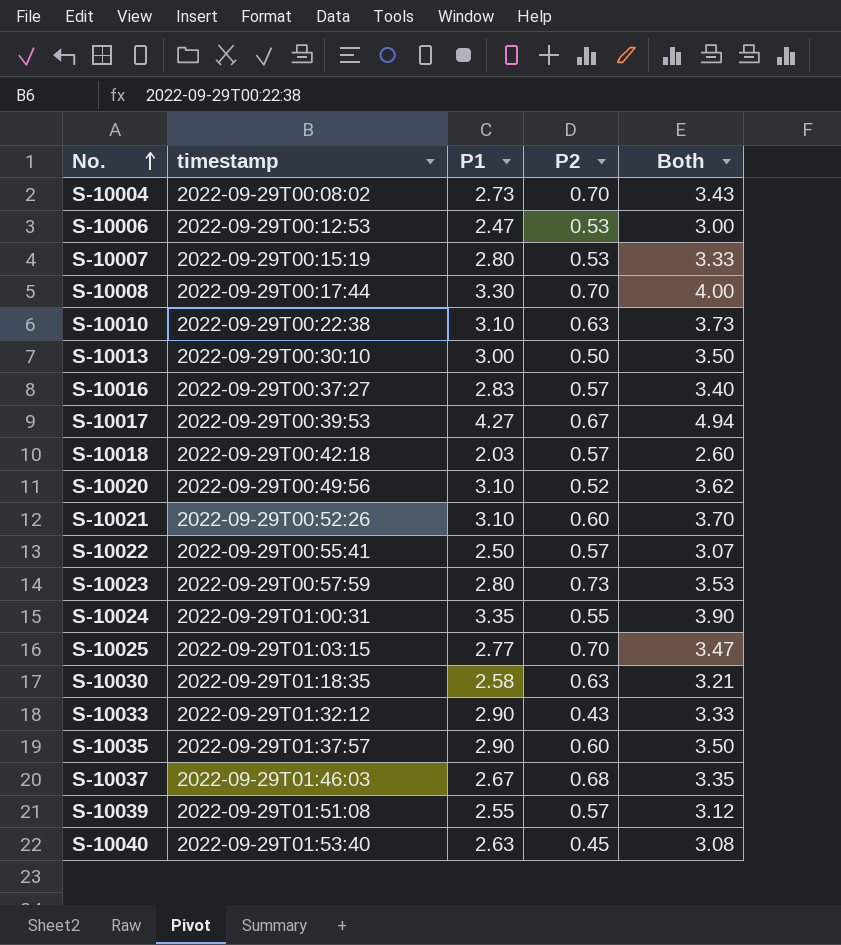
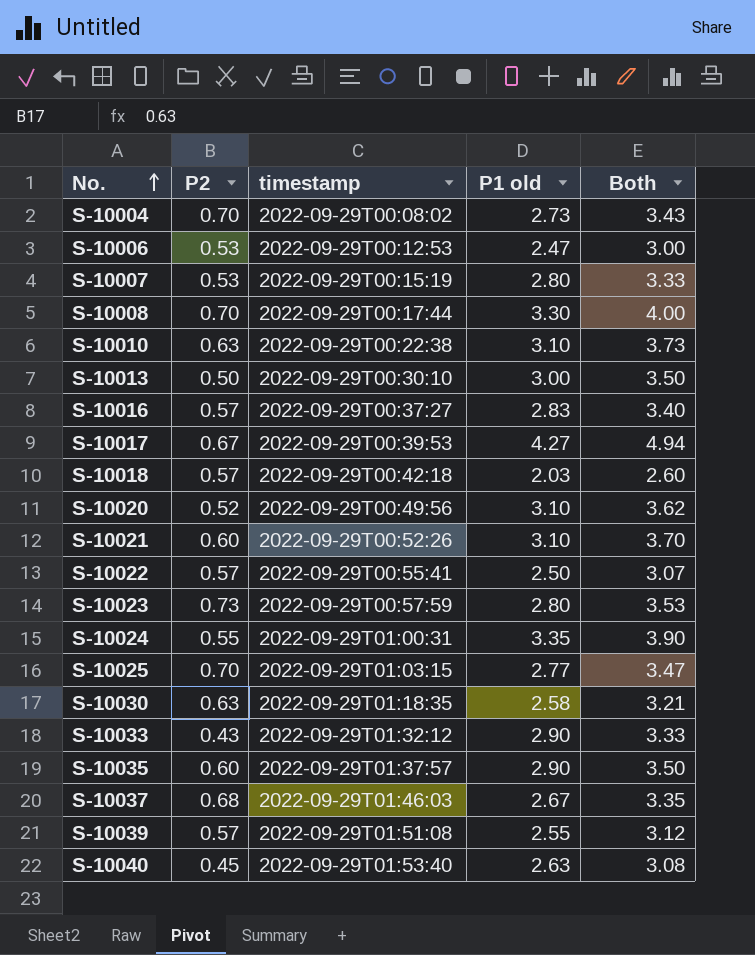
column P2 | position: 4 -> 2
column name: P1 -> P1 old

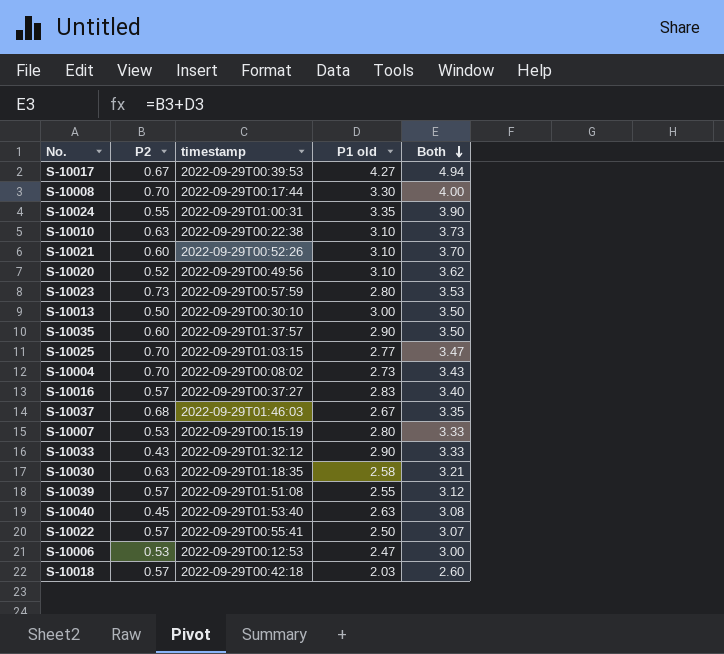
row order: No. ascending -> Both descending

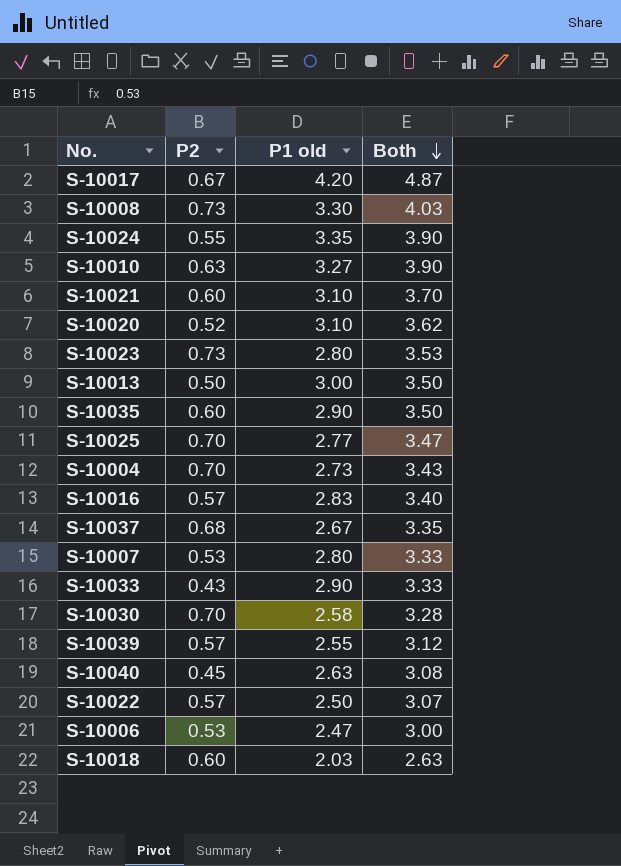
column timestamp | position: 3 -> none
S-10017 | P1 old: 4.27 -> 4.20
S-10017 | Both: 4.94 -> 4.87
S-10008 | P2: 0.70 -> 0.73
S-10008 | Both: 4.00 -> 4.03
S-10010 | P1 old: 3.10 -> 3.27
S-10010 | Both: 3.73 -> 3.90
S-10030 | P2: 0.63 -> 0.70
S-10030 | Both: 3.21 -> 3.28
S-10018 | P2: 0.57 -> 0.60
S-10018 | Both: 2.60 -> 2.63

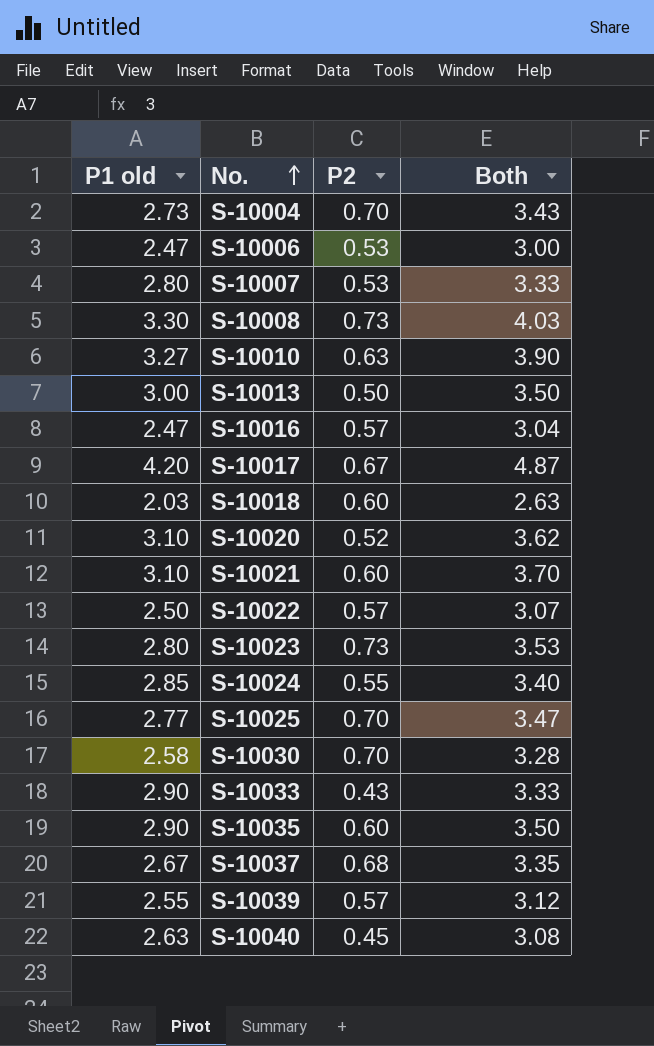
row order: Both descending -> No. ascending
column P1 old | position: 3 -> 1
S-10016 | P1 old: 2.83 -> 2.47
S-10016 | Both: 3.40 -> 3.04
S-10024 | P1 old: 3.35 -> 2.85
S-10024 | Both: 3.90 -> 3.40

